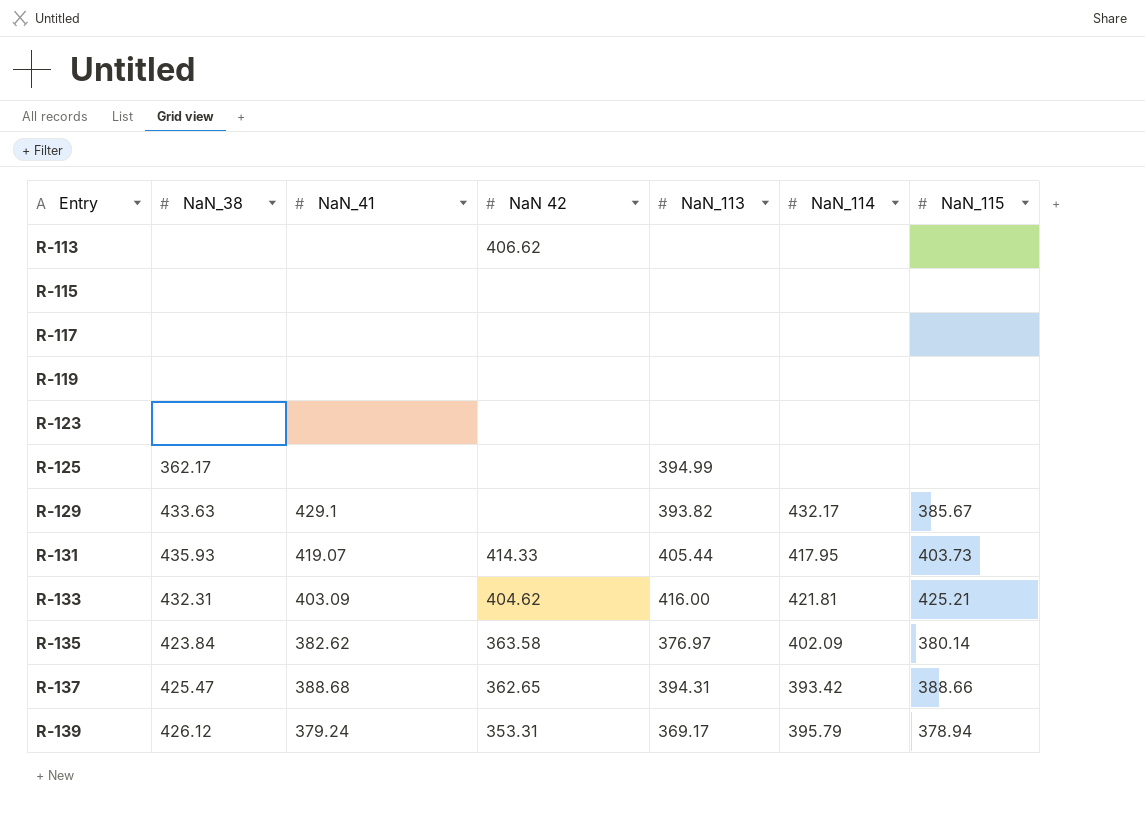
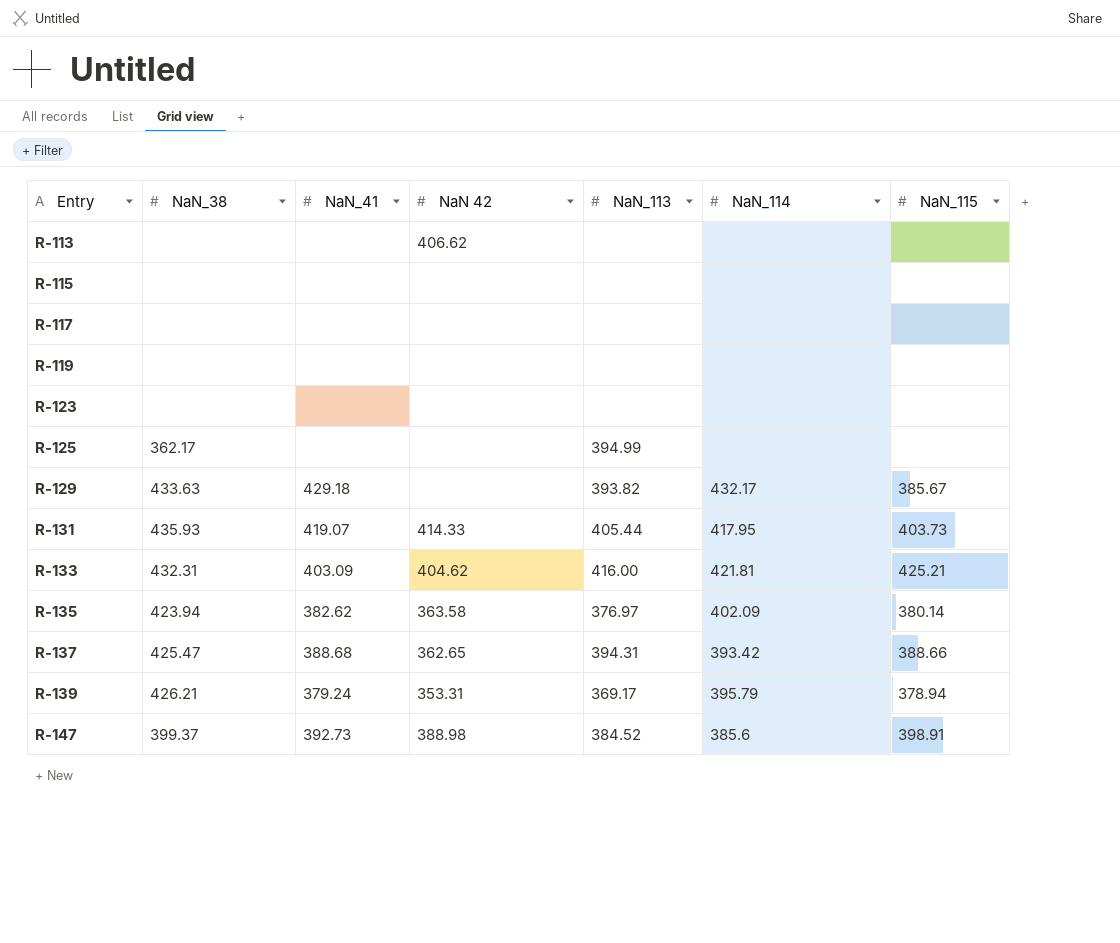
R-129 | NaN_41: 429.1 -> 429.18
R-135 | NaN_38: 423.84 -> 423.94
R-139 | NaN_38: 426.12 -> 426.21
row R-147: none -> 399.37 | 392.73 | 388.98 | 384.52 | 385.6 | 398.91

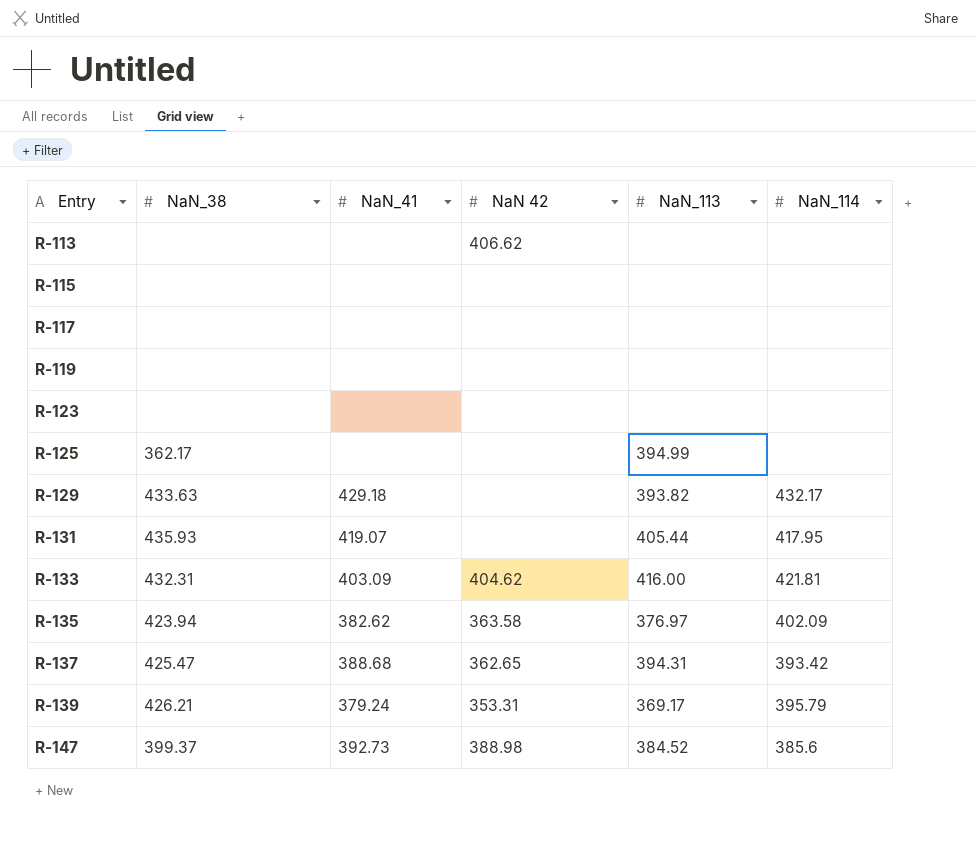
column NaN_115 | position: 7 -> none
R-131 | NaN 42: 414.33 -> none

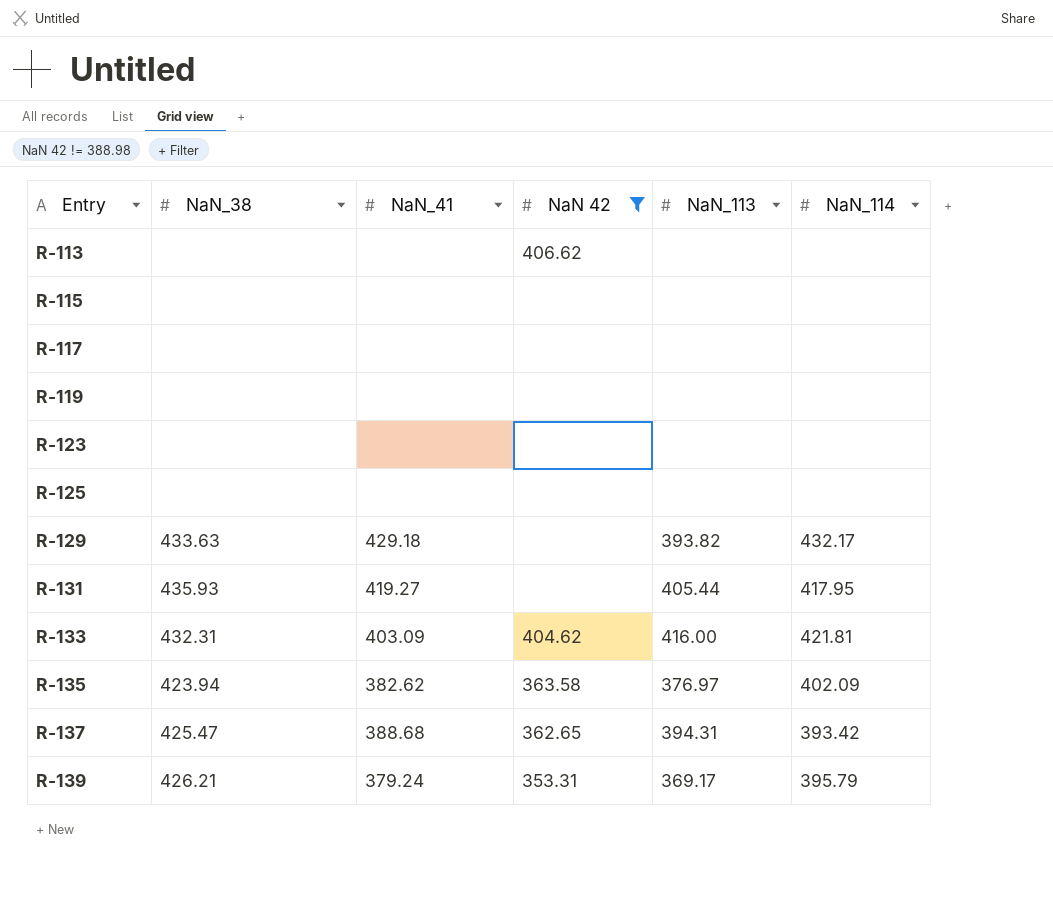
filter: none -> NaN 42 != 388.98
R-125 | NaN_38: 362.17 -> none
R-125 | NaN_113: 394.99 -> none
R-131 | NaN_41: 419.07 -> 419.27

